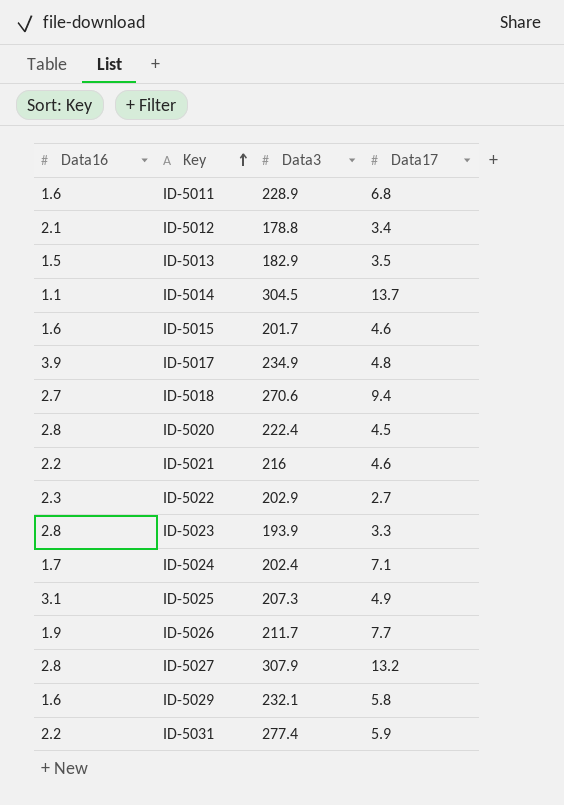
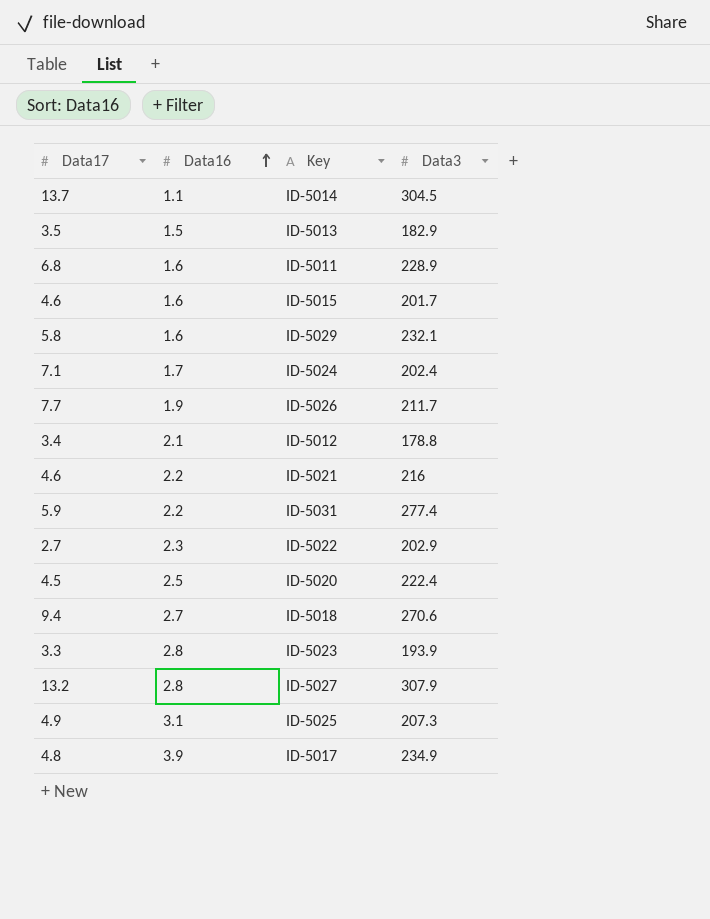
row order: Key ascending -> Data16 ascending
column Data17 | position: 4 -> 1
ID-5020 | Data16: 2.8 -> 2.5

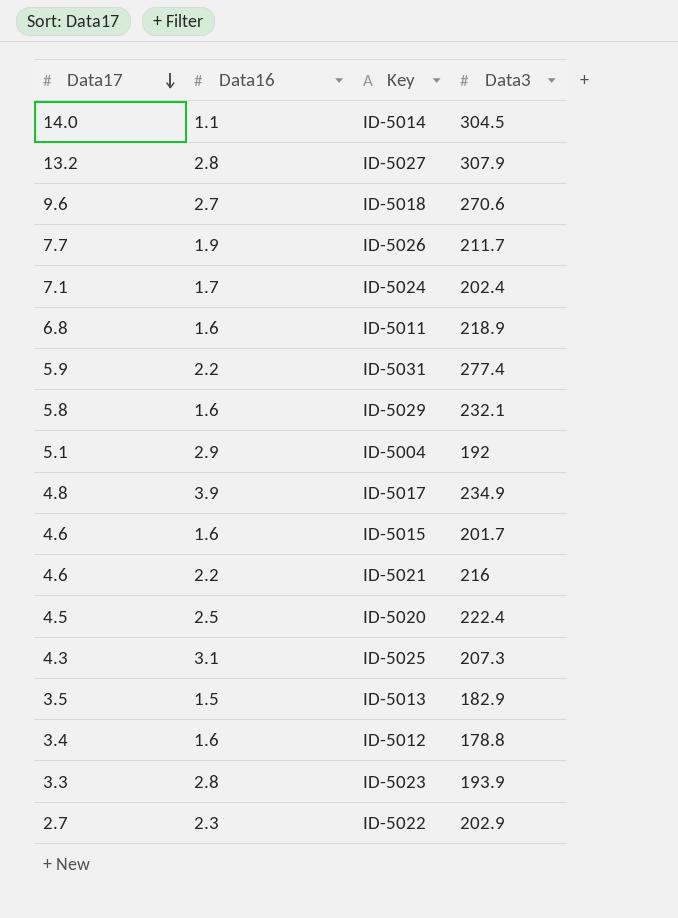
row order: Data16 ascending -> Data17 descending
ID-5014 | Data17: 13.7 -> 14.0
ID-5018 | Data17: 9.4 -> 9.6
ID-5011 | Data3: 228.9 -> 218.9
row ID-5004: none -> 5.1 | 2.9 | 192
ID-5025 | Data17: 4.9 -> 4.3
ID-5012 | Data16: 2.1 -> 1.6

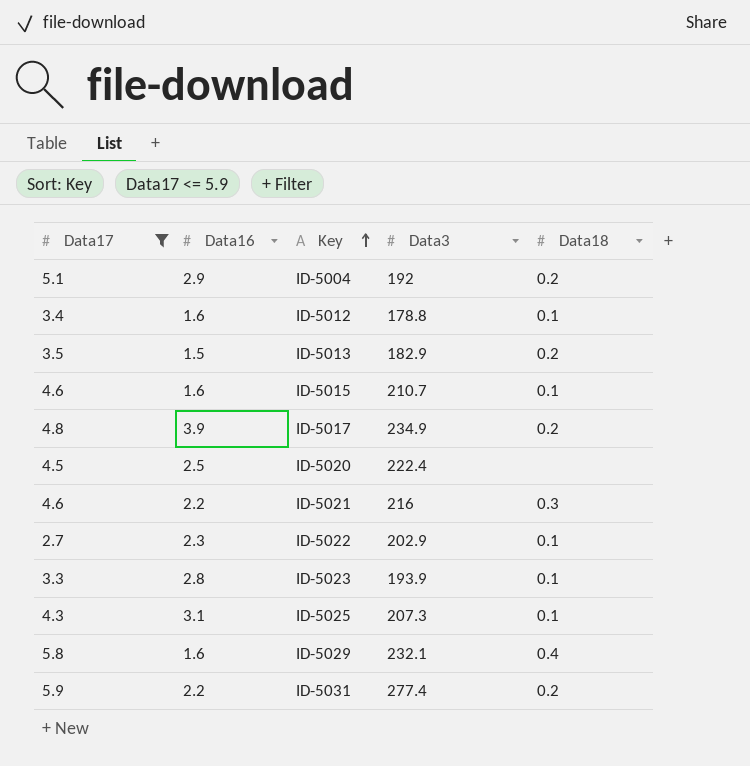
filter: none -> Data17 <= 5.9
row order: Data17 descending -> Key ascending
column Data18 | position: none -> 5
ID-5015 | Data3: 201.7 -> 210.7

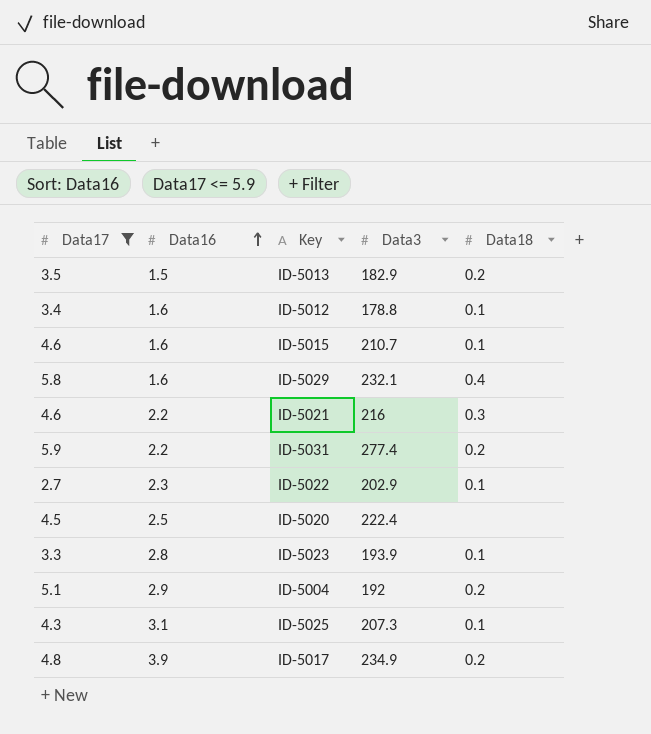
row order: Key ascending -> Data16 ascending

